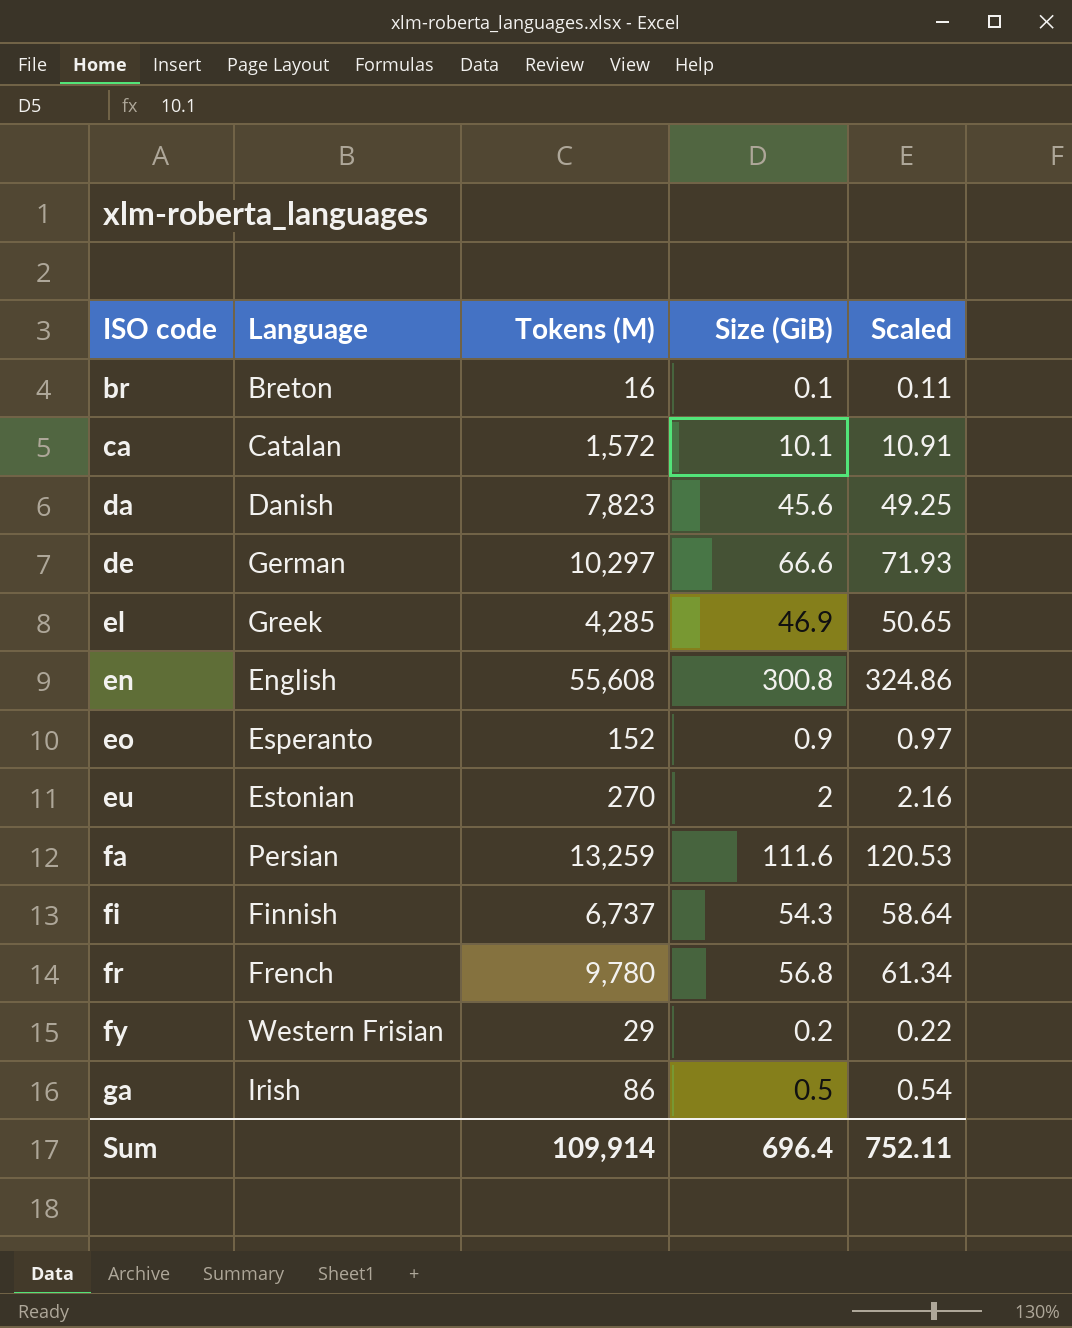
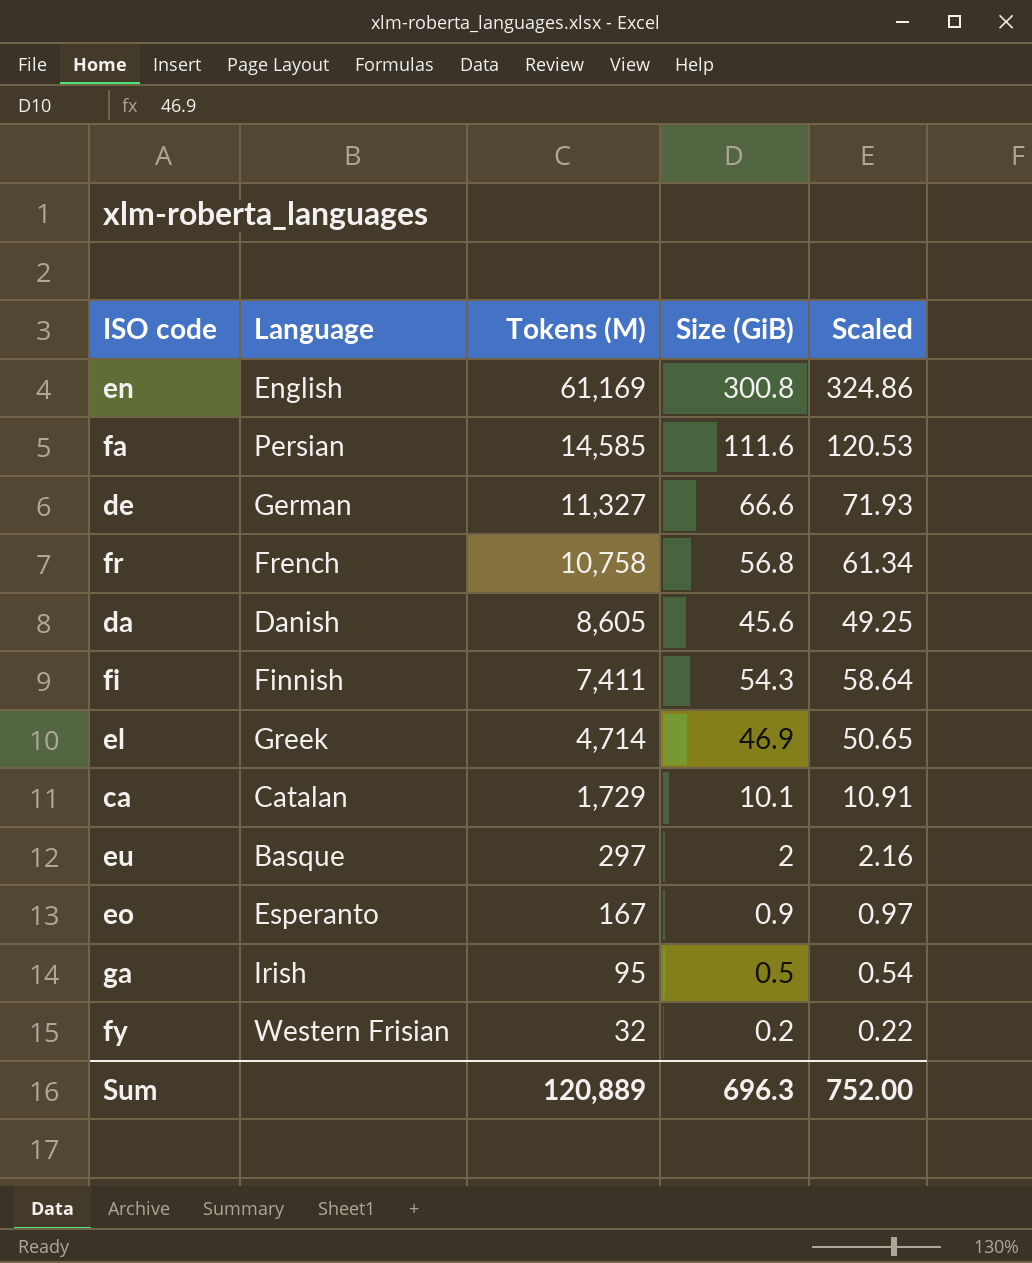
row order: ISO code ascending -> Tokens (M) descending
row br: Breton | 16 | 0.1 | 0.11 -> none
en | Tokens (M): 55,608 -> 61,169
fa | Tokens (M): 13,259 -> 14,585
de | Tokens (M): 10,297 -> 11,327
fr | Tokens (M): 9,780 -> 10,758
da | Tokens (M): 7,823 -> 8,605
fi | Tokens (M): 6,737 -> 7,411
el | Tokens (M): 4,285 -> 4,714
ca | Tokens (M): 1,572 -> 1,729
eu | Language: Estonian -> Basque
eu | Tokens (M): 270 -> 297
eo | Tokens (M): 152 -> 167
ga | Tokens (M): 86 -> 95
fy | Tokens (M): 29 -> 32
Sum | Tokens (M): 109,914 -> 120,889
Sum | Size (GiB): 696.4 -> 696.3
Sum | Scaled: 752.11 -> 752.00

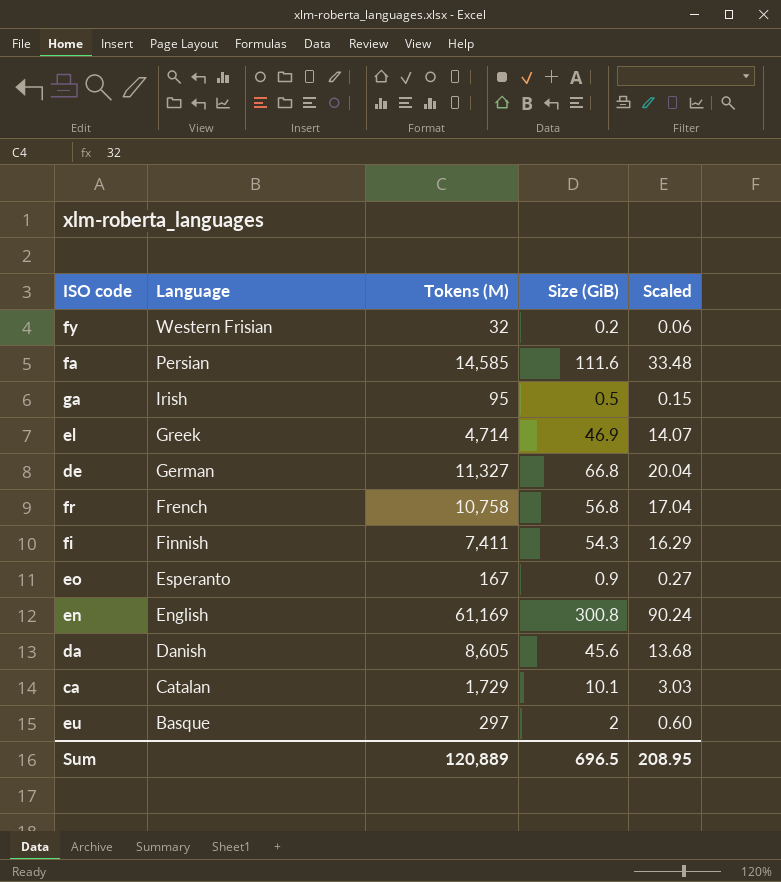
row order: Tokens (M) descending -> Language descending
column Scaled | formula: [Size (GiB)] * 1.08 -> [Size (GiB)] * 0.3
de | Size (GiB): 66.6 -> 66.8
Sum | Size (GiB): 696.3 -> 696.5
Sum | Scaled: 752.00 -> 208.95

